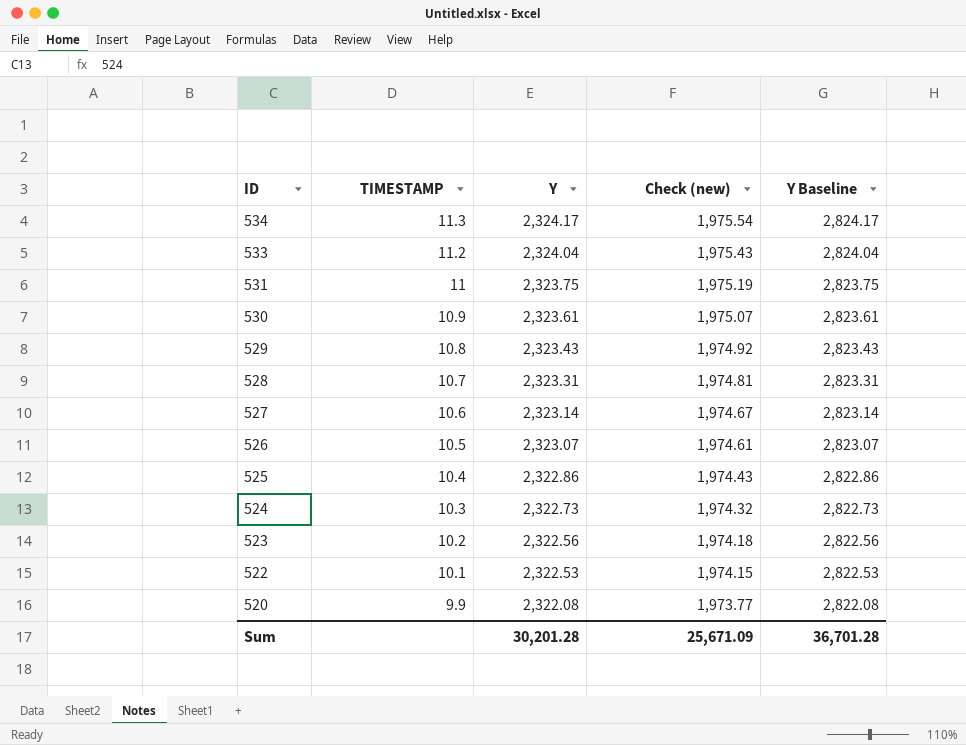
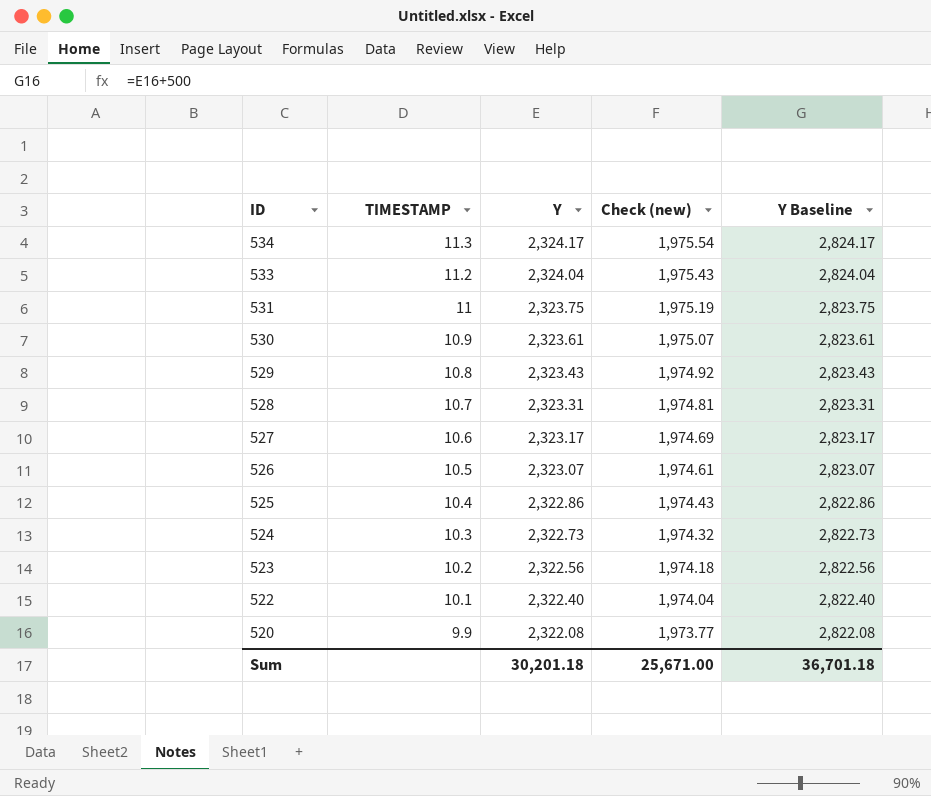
527 | Y: 2,323.14 -> 2,323.17
527 | Check (new): 1,974.67 -> 1,974.69
527 | Y Baseline: 2,823.14 -> 2,823.17
522 | Y: 2,322.53 -> 2,322.40
522 | Check (new): 1,974.15 -> 1,974.04
522 | Y Baseline: 2,822.53 -> 2,822.40
Sum | Y: 30,201.28 -> 30,201.18
Sum | Check (new): 25,671.09 -> 25,671.00
Sum | Y Baseline: 36,701.28 -> 36,701.18

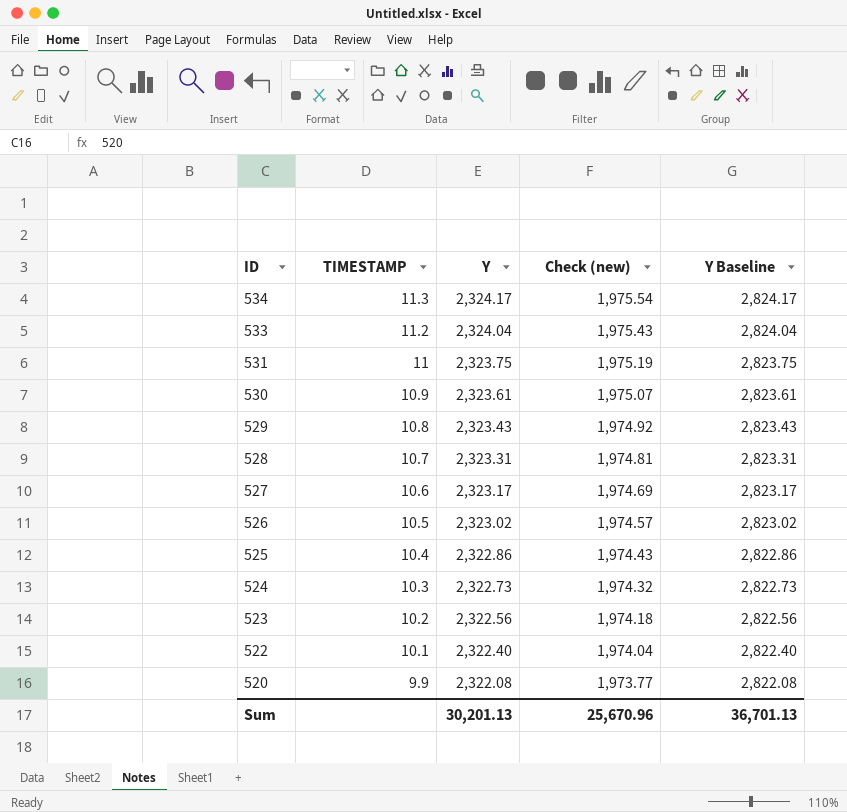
526 | Y: 2,323.07 -> 2,323.02
526 | Check (new): 1,974.61 -> 1,974.57
526 | Y Baseline: 2,823.07 -> 2,823.02
Sum | Y: 30,201.18 -> 30,201.13
Sum | Check (new): 25,671.00 -> 25,670.96
Sum | Y Baseline: 36,701.18 -> 36,701.13

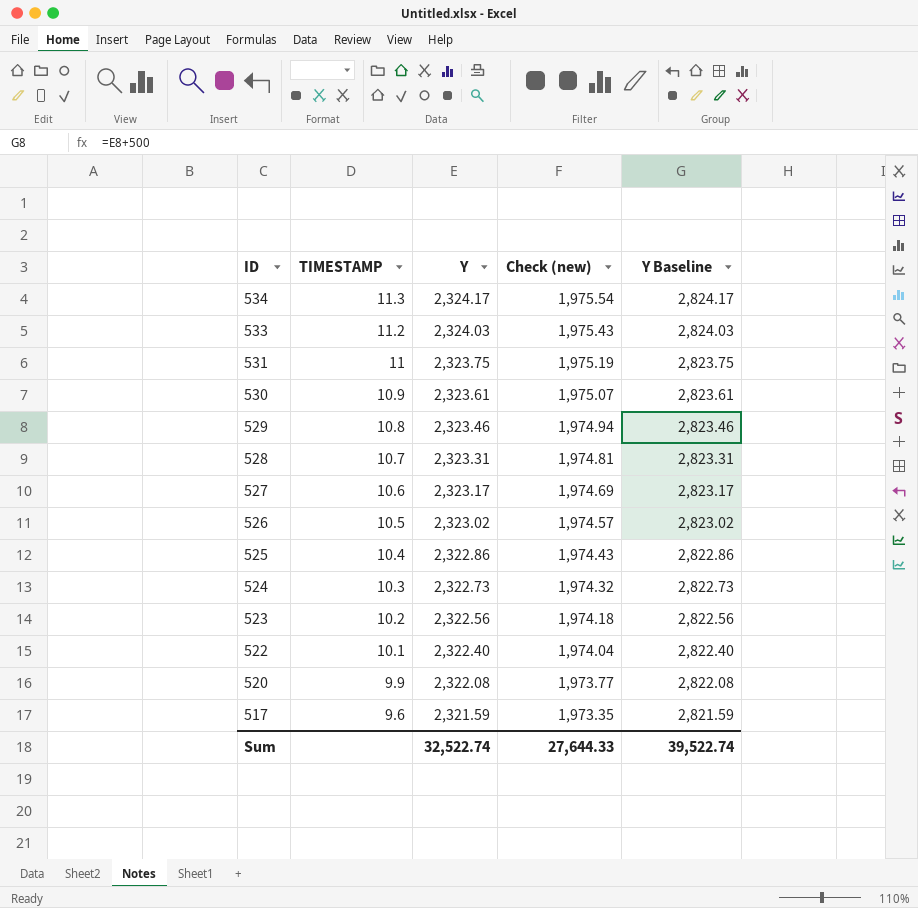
533 | Y: 2,324.04 -> 2,324.03
533 | Y Baseline: 2,824.04 -> 2,824.03
529 | Y: 2,323.43 -> 2,323.46
529 | Check (new): 1,974.92 -> 1,974.94
529 | Y Baseline: 2,823.43 -> 2,823.46
row 517: none -> 9.6 | 2,321.59 | 1,973.35 | 2,821.59
Sum | Y: 30,201.13 -> 32,522.74
Sum | Check (new): 25,670.96 -> 27,644.33
Sum | Y Baseline: 36,701.13 -> 39,522.74

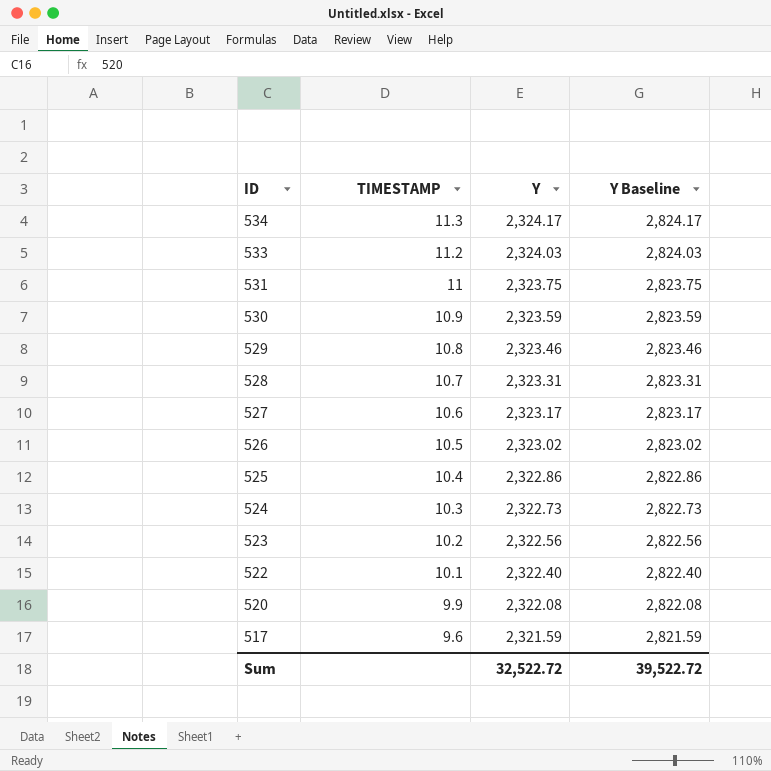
column Check (new) | formula: [Y] * 0.85 -> none
530 | Y: 2,323.61 -> 2,323.59
530 | Y Baseline: 2,823.61 -> 2,823.59
Sum | Y: 32,522.74 -> 32,522.72
Sum | Y Baseline: 39,522.74 -> 39,522.72

